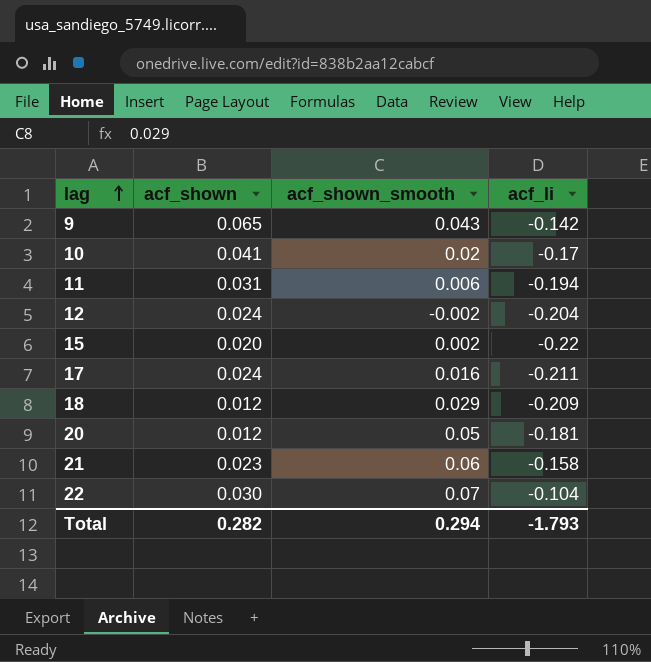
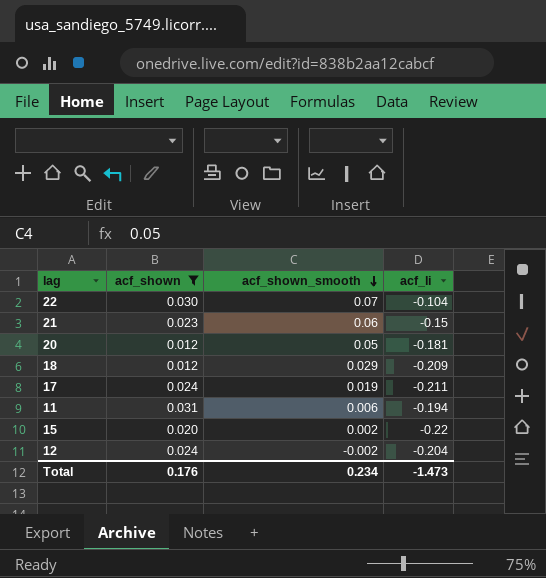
filter: none -> acf_shown <= 0.031
row order: lag ascending -> acf_shown_smooth descending
21 | acf_li: -0.158 -> -0.15
17 | acf_shown_smooth: 0.016 -> 0.019
Total | acf_shown: 0.282 -> 0.176
Total | acf_shown_smooth: 0.294 -> 0.234
Total | acf_li: -1.793 -> -1.473

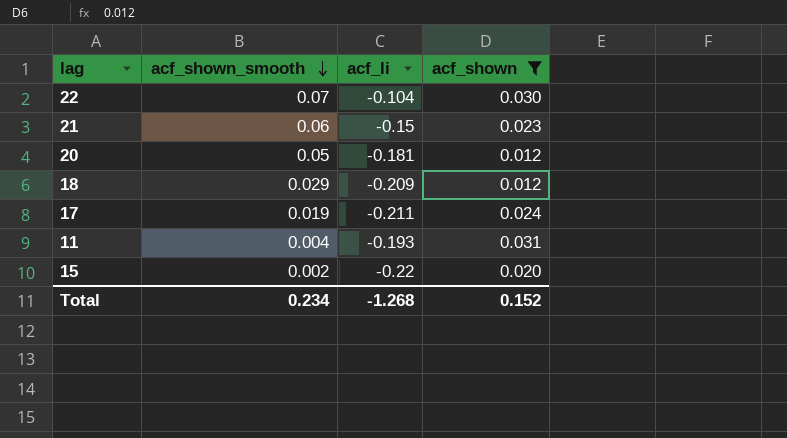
column acf_shown | position: 2 -> 4
row 12: 0.024 | -0.002 | -0.204 -> none
11 | acf_shown_smooth: 0.006 -> 0.004
11 | acf_li: -0.194 -> -0.193
Total | acf_li: -1.473 -> -1.268
Total | acf_shown: 0.176 -> 0.152

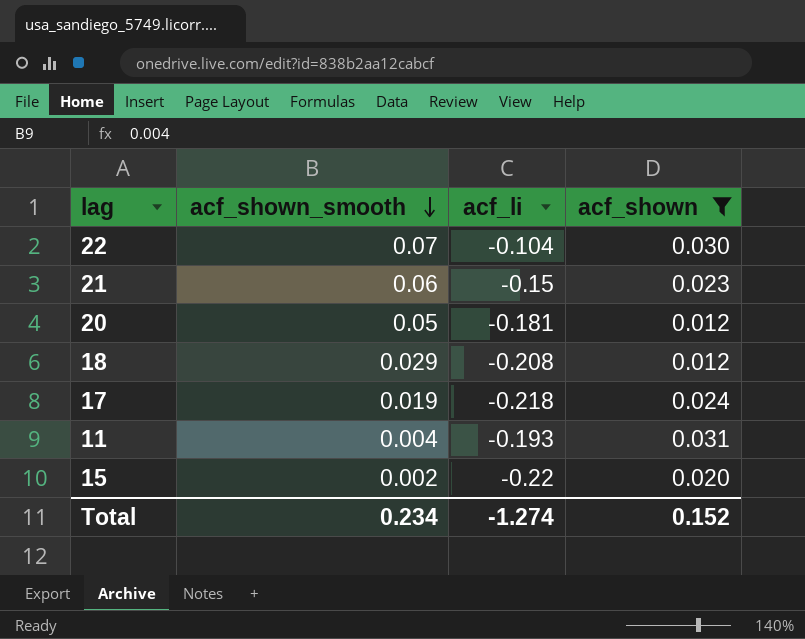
18 | acf_li: -0.209 -> -0.208
17 | acf_li: -0.211 -> -0.218
Total | acf_li: -1.268 -> -1.274

